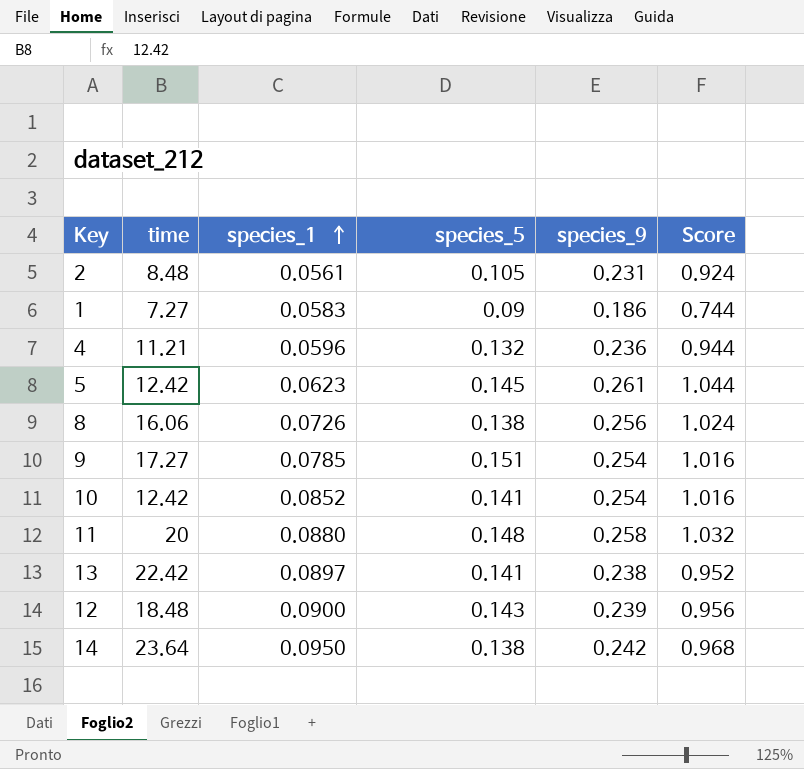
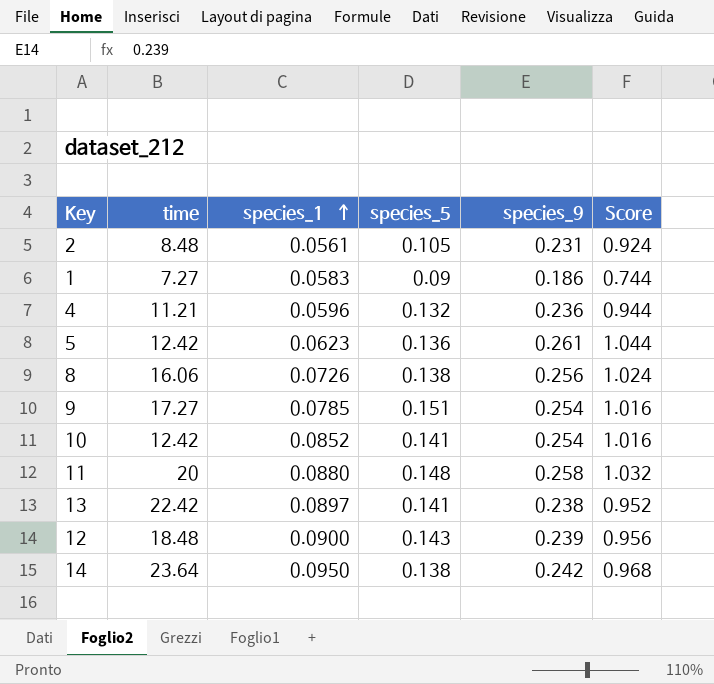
5 | species_5: 0.145 -> 0.136

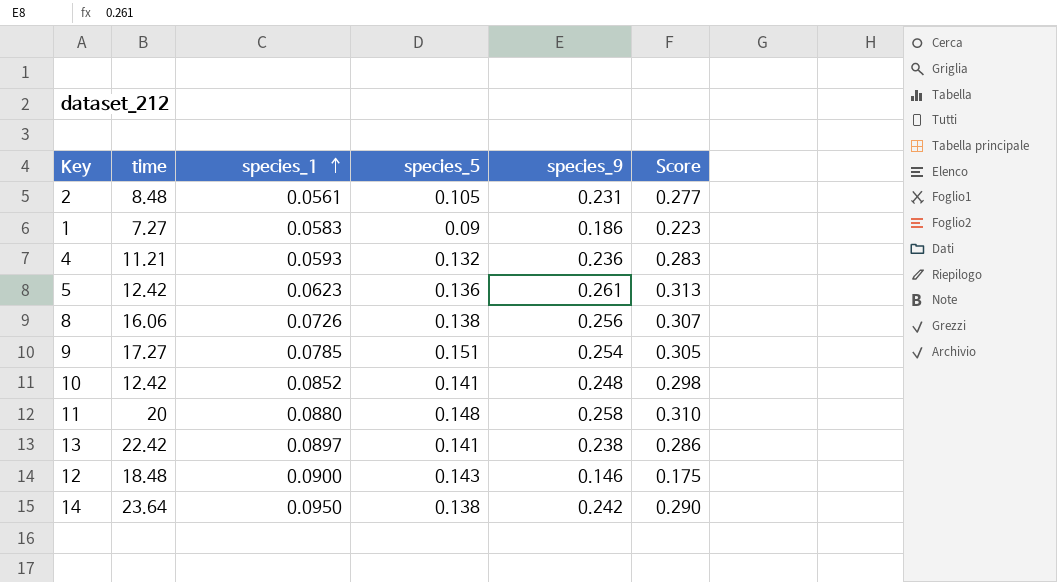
column Score | formula: [species_9] * 4 -> [species_9] * 1.2
4 | species_1: 0.0596 -> 0.0593
10 | species_9: 0.254 -> 0.248
12 | species_9: 0.239 -> 0.146

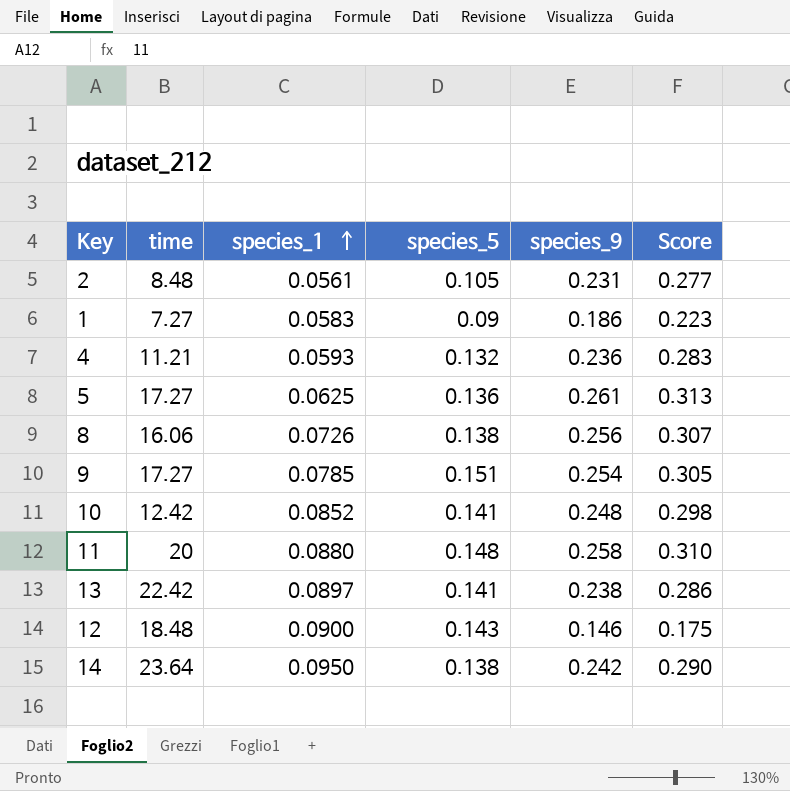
5 | time: 12.42 -> 17.27
5 | species_1: 0.0623 -> 0.0625

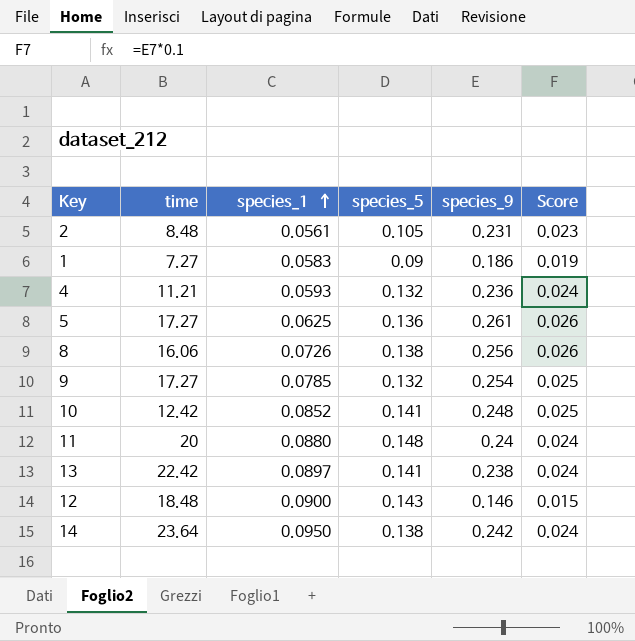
column Score | formula: [species_9] * 1.2 -> [species_9] * 0.1
9 | species_5: 0.151 -> 0.132
11 | species_9: 0.258 -> 0.24

